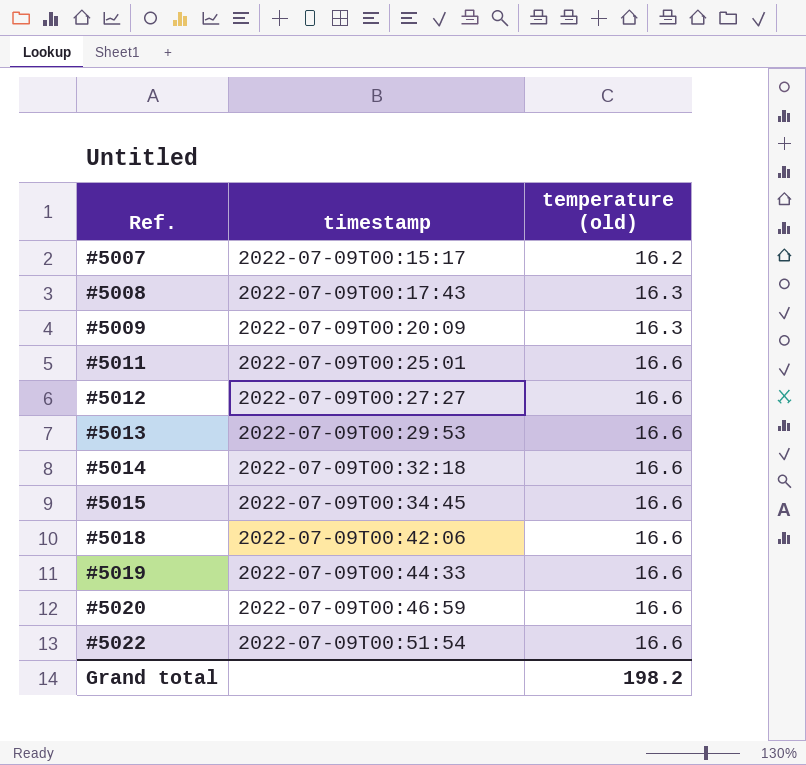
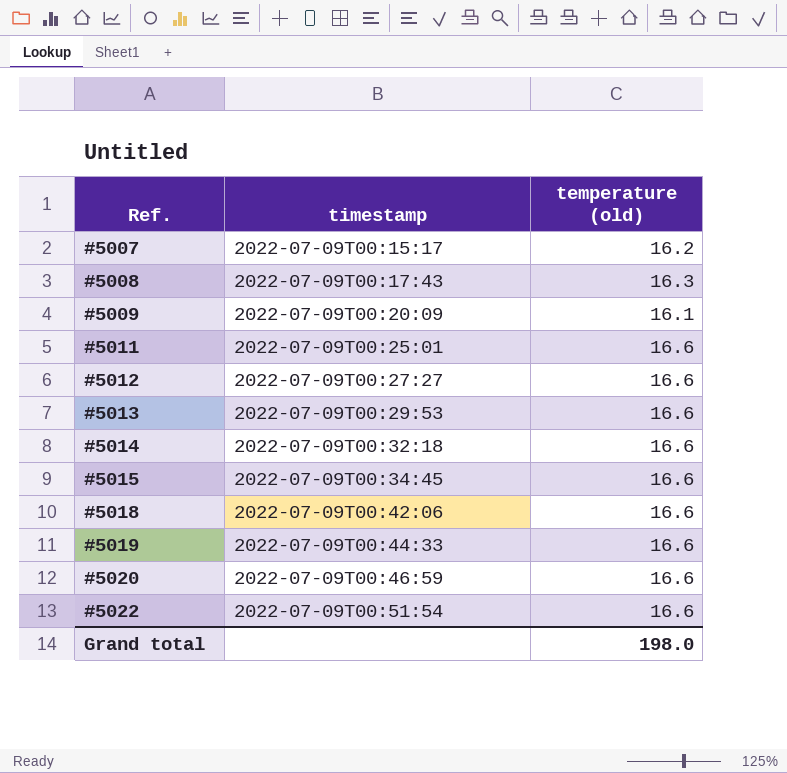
#5009 | temperature (old): 16.3 -> 16.1
Grand total | temperature (old): 198.2 -> 198.0

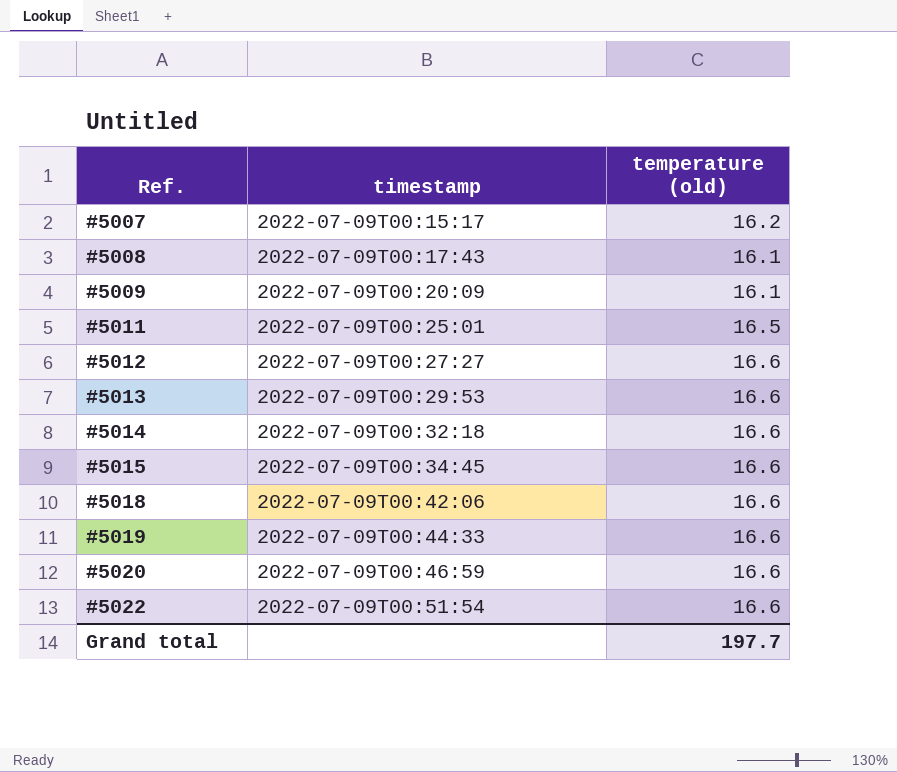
#5008 | temperature (old): 16.3 -> 16.1
#5011 | temperature (old): 16.6 -> 16.5
Grand total | temperature (old): 198.0 -> 197.7

